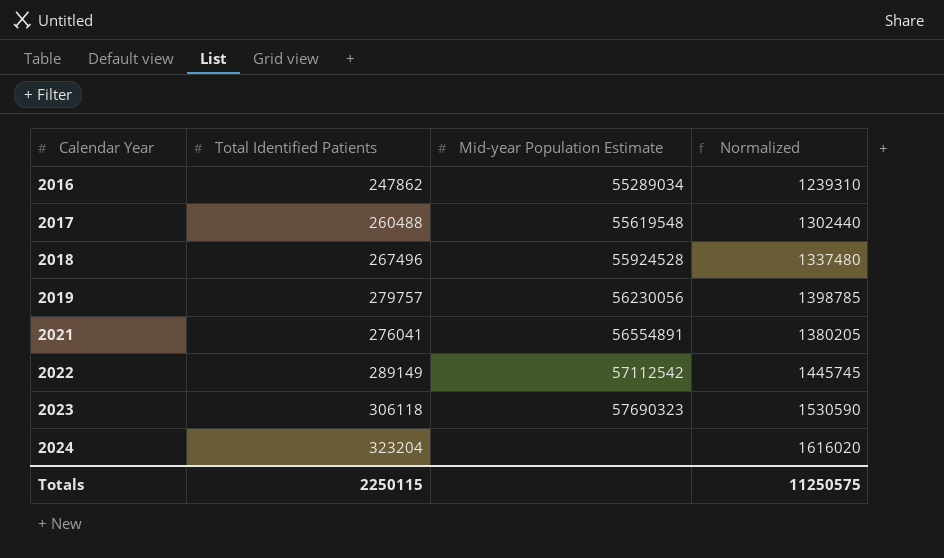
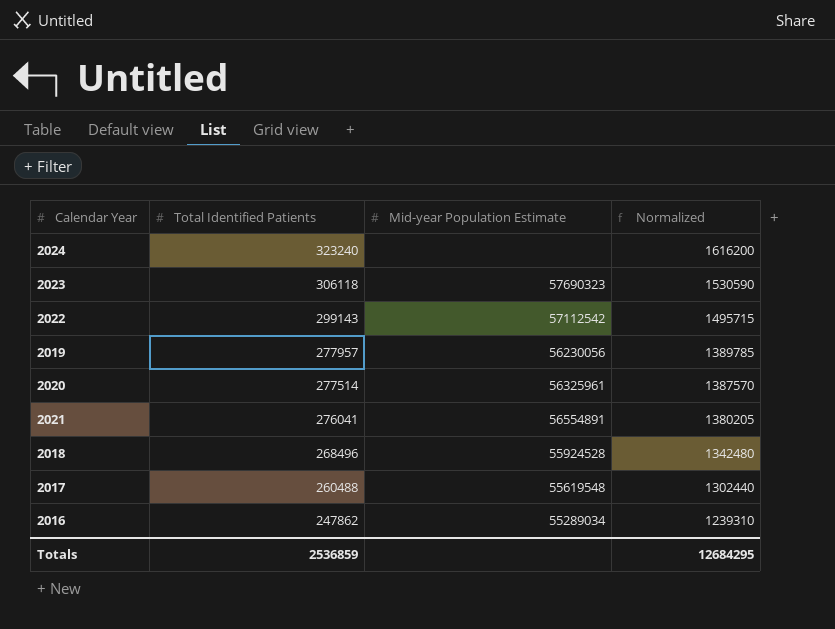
row order: Calendar Year ascending -> Total Identified Patients descending
2024 | Total Identified Patients: 323204 -> 323240
2024 | Normalized: 1616020 -> 1616200
2022 | Total Identified Patients: 289149 -> 299143
2022 | Normalized: 1445745 -> 1495715
2019 | Total Identified Patients: 279757 -> 277957
2019 | Normalized: 1398785 -> 1389785
row 2020: none -> 277514 | 56325961 | 1387570
2018 | Total Identified Patients: 267496 -> 268496
2018 | Normalized: 1337480 -> 1342480
Totals | Total Identified Patients: 2250115 -> 2536859
Totals | Normalized: 11250575 -> 12684295

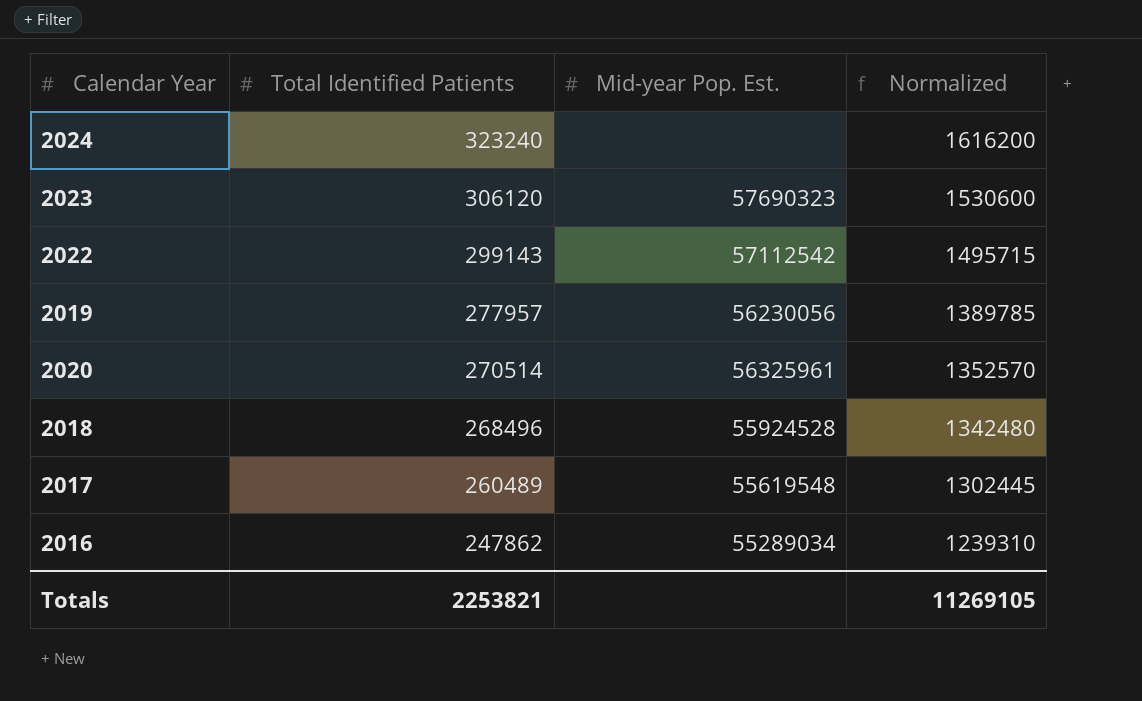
column name: Mid-year Population Estimate -> Mid-year Pop. Est.
row 2021: 276041 | 56554891 | 1380205 -> none
2023 | Total Identified Patients: 306118 -> 306120
2023 | Normalized: 1530590 -> 1530600
2020 | Total Identified Patients: 277514 -> 270514
2020 | Normalized: 1387570 -> 1352570
2017 | Total Identified Patients: 260488 -> 260489
2017 | Normalized: 1302440 -> 1302445
Totals | Total Identified Patients: 2536859 -> 2253821
Totals | Normalized: 12684295 -> 11269105

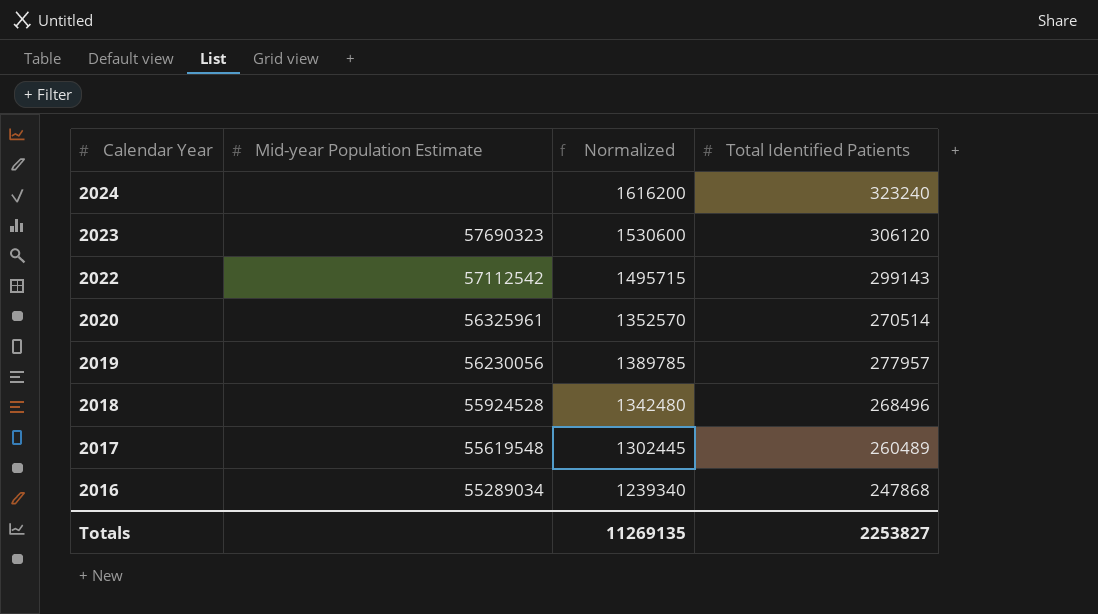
row order: Total Identified Patients descending -> Calendar Year descending
column name: Mid-year Pop. Est. -> Mid-year Population Estimate
column Total Identified Patients | position: 2 -> 4
2016 | Normalized: 1239310 -> 1239340
2016 | Total Identified Patients: 247862 -> 247868
Totals | Normalized: 11269105 -> 11269135
Totals | Total Identified Patients: 2253821 -> 2253827

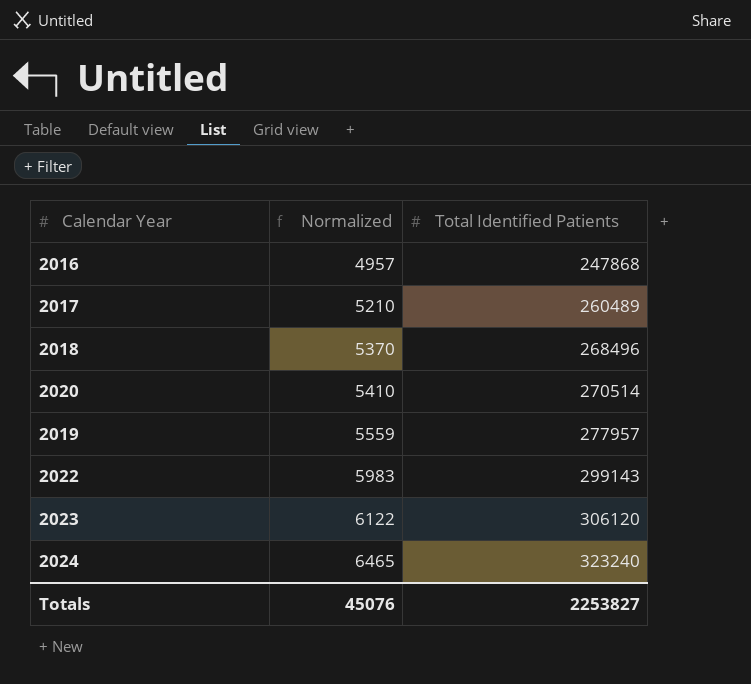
row order: Calendar Year descending -> Normalized ascending
column Mid-year Population Estimate | position: 2 -> none
column Normalized | formula: [Total Identified Patients] * 5 -> [Total Identified Patients] * 0.02
Totals | Normalized: 11269135 -> 45076

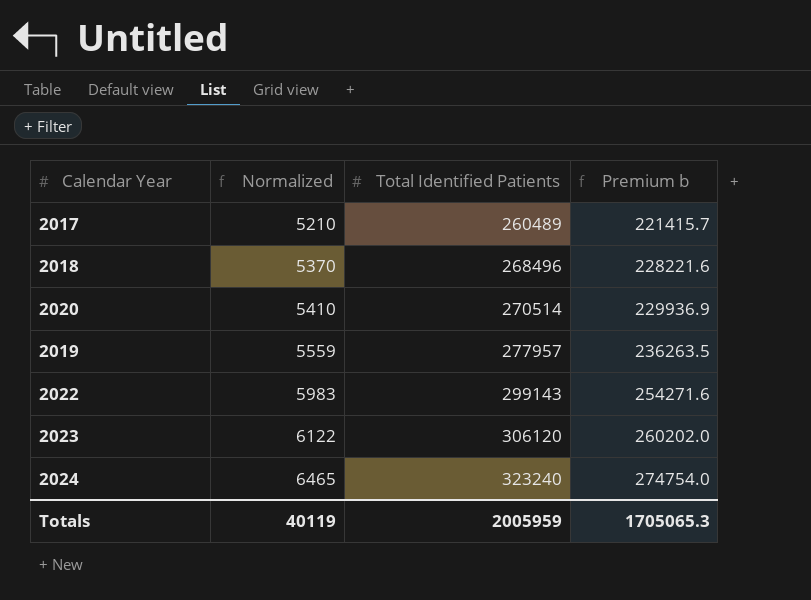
column Premium b | formula: none -> [Total Identified Patients] * 0.85
row 2016: 4957 | 247868 -> none
Totals | Normalized: 45076 -> 40119
Totals | Total Identified Patients: 2253827 -> 2005959

